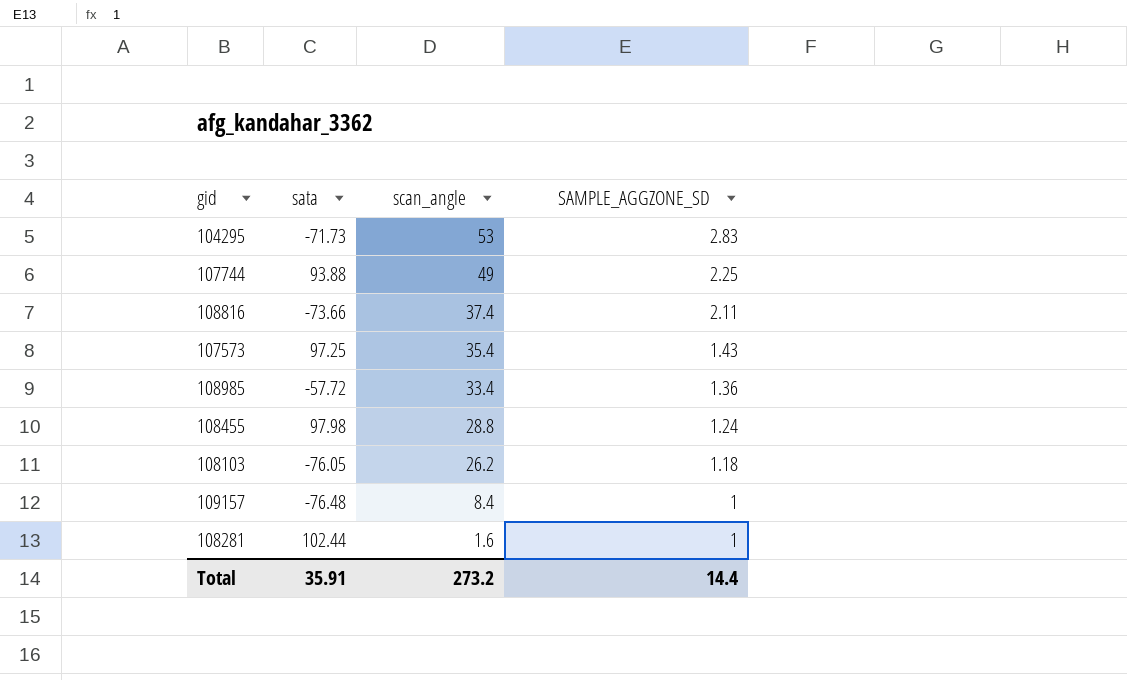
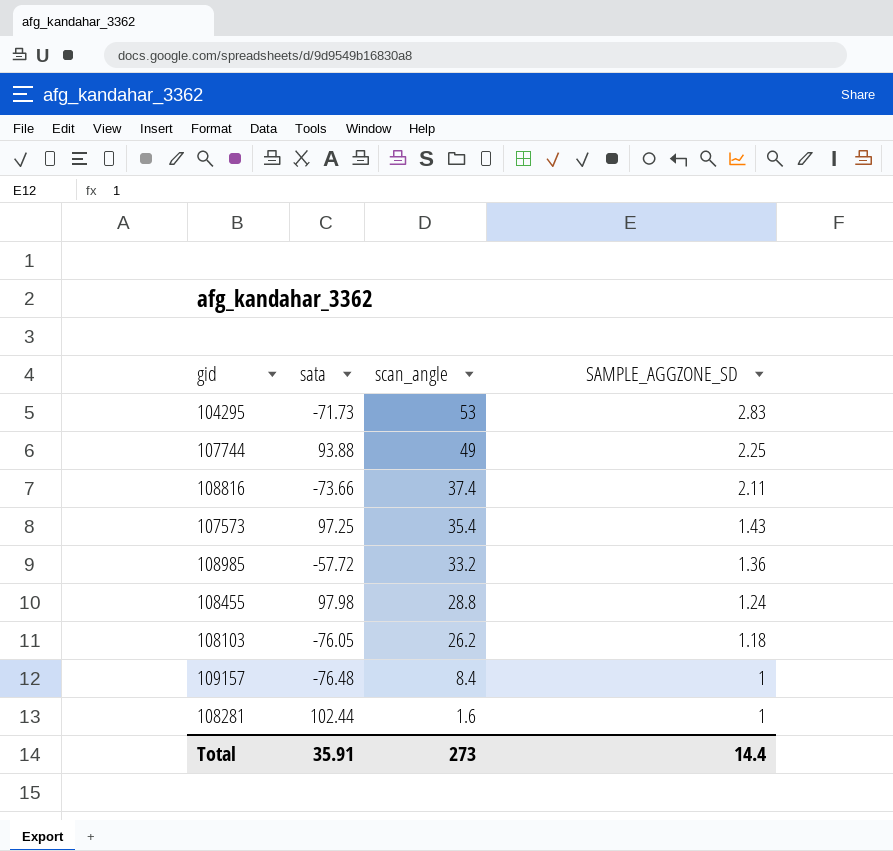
108985 | scan_angle: 33.4 -> 33.2
Total | scan_angle: 273.2 -> 273

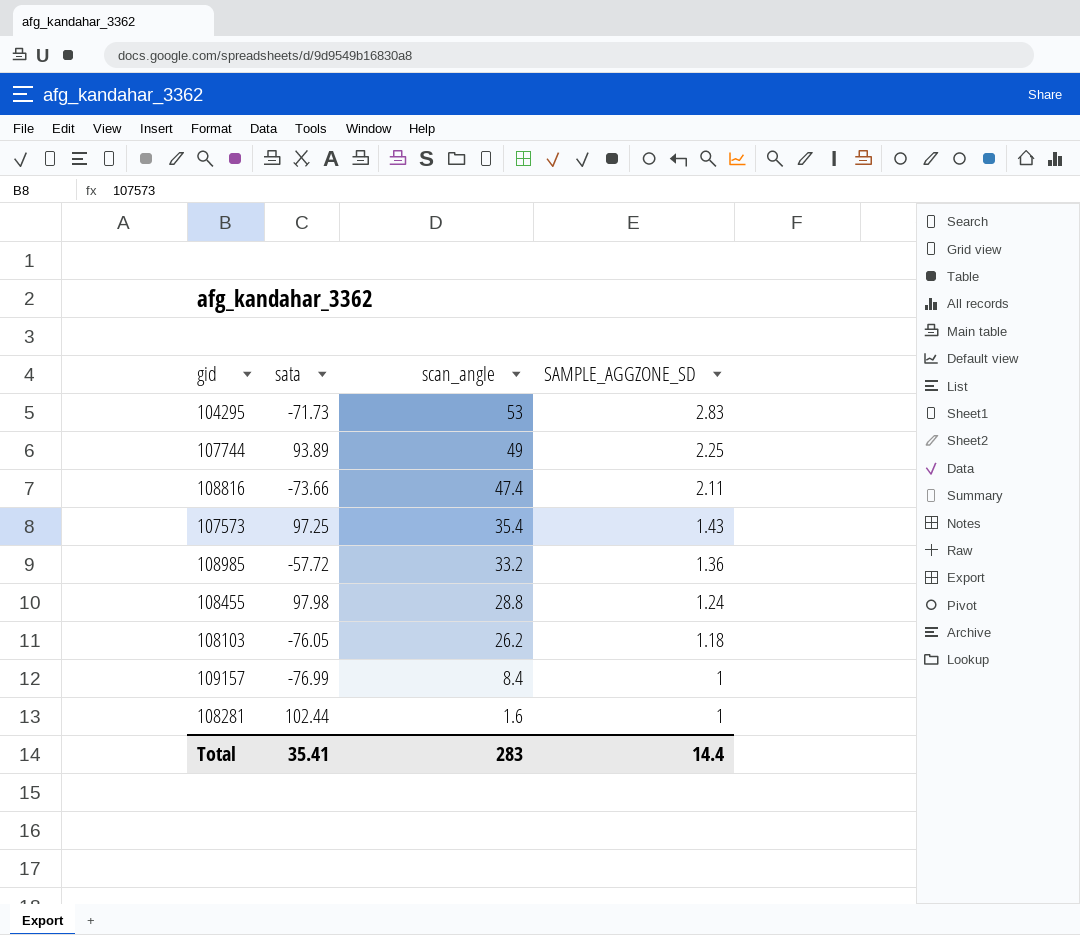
107744 | sata: 93.88 -> 93.89
108816 | scan_angle: 37.4 -> 47.4
109157 | sata: -76.48 -> -76.99
Total | sata: 35.91 -> 35.41
Total | scan_angle: 273 -> 283

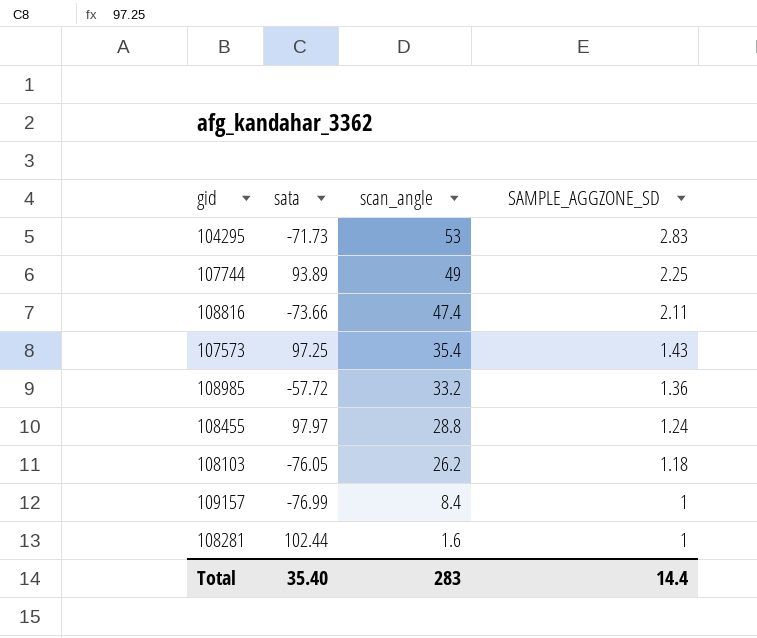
108455 | sata: 97.98 -> 97.97
Total | sata: 35.41 -> 35.40

